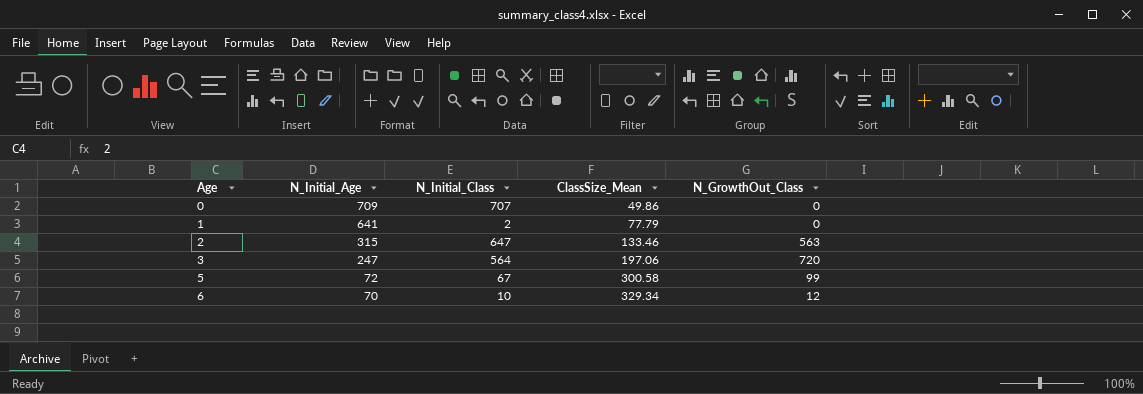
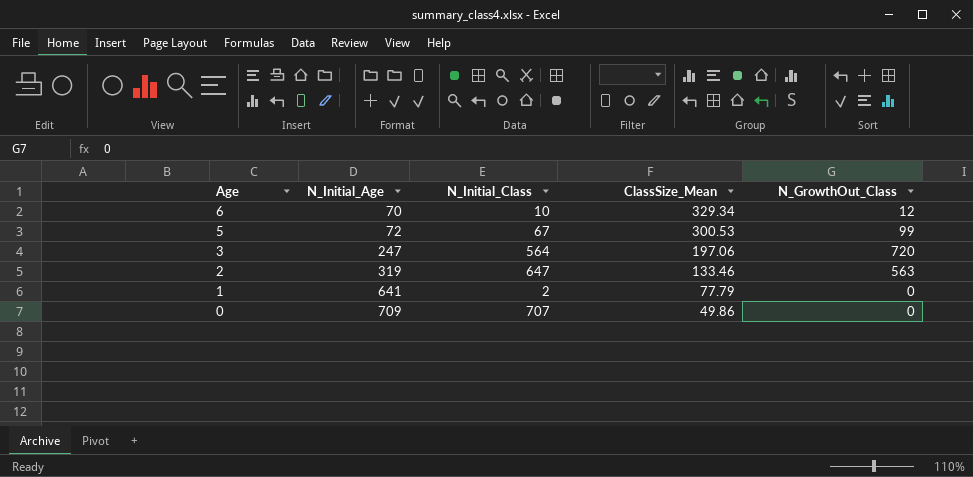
row order: Age ascending -> Age descending
5 | ClassSize_Mean: 300.58 -> 300.53
2 | N_Initial_Age: 315 -> 319

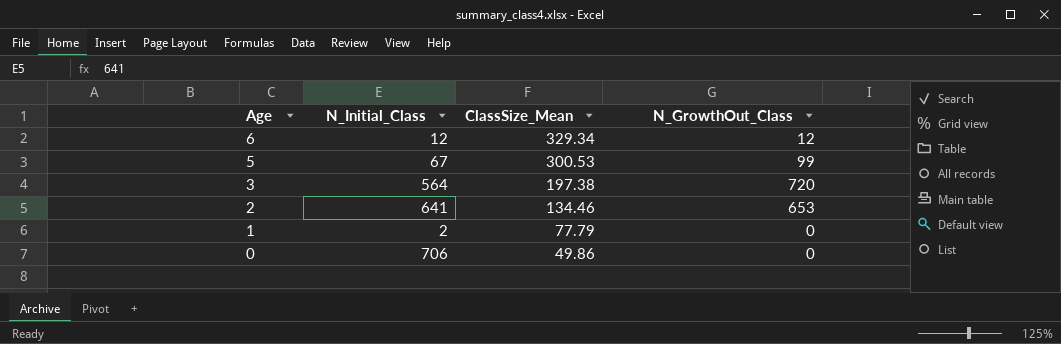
column N_Initial_Age | position: 2 -> none
6 | N_Initial_Class: 10 -> 12
3 | ClassSize_Mean: 197.06 -> 197.38
2 | N_Initial_Class: 647 -> 641
2 | ClassSize_Mean: 133.46 -> 134.46
2 | N_GrowthOut_Class: 563 -> 653
0 | N_Initial_Class: 707 -> 706

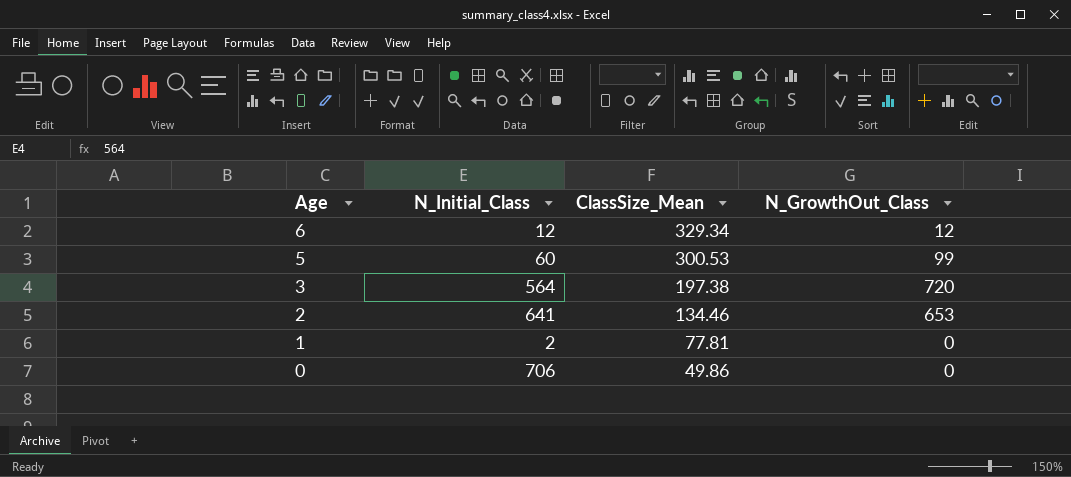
5 | N_Initial_Class: 67 -> 60
1 | ClassSize_Mean: 77.79 -> 77.81

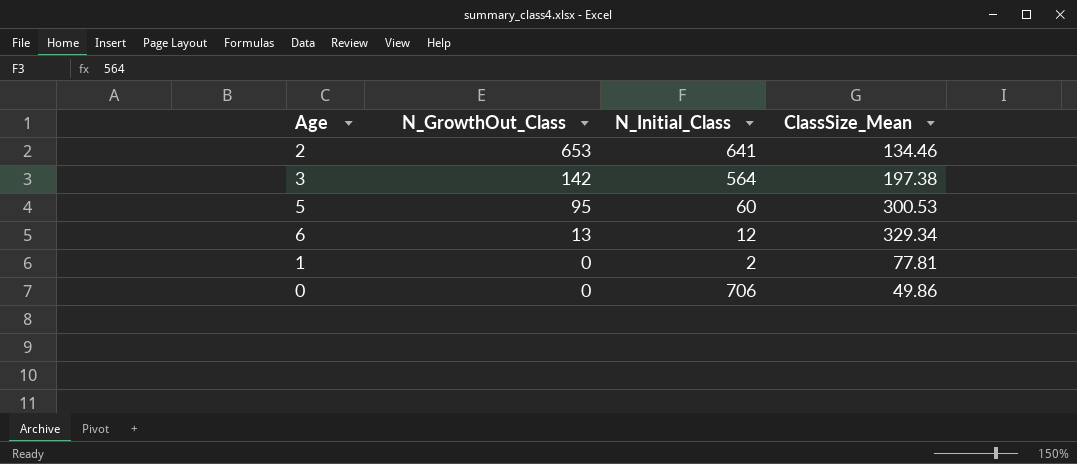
row order: Age descending -> N_GrowthOut_Class descending
column N_GrowthOut_Class | position: 4 -> 2
3 | N_GrowthOut_Class: 720 -> 142
5 | N_GrowthOut_Class: 99 -> 95
6 | N_GrowthOut_Class: 12 -> 13

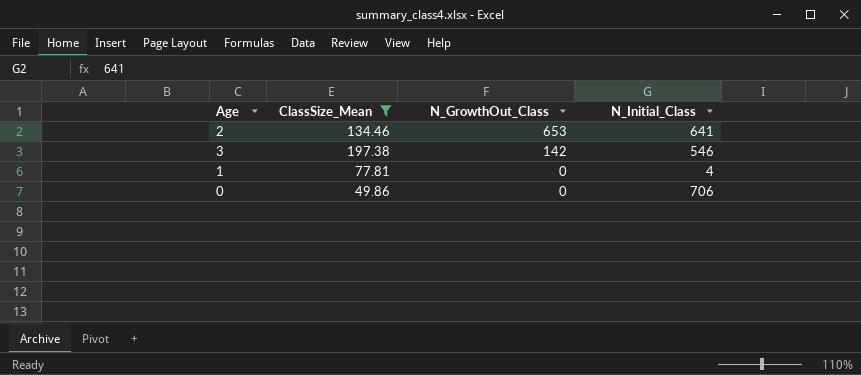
filter: none -> ClassSize_Mean <= 197.38
column ClassSize_Mean | position: 4 -> 2
3 | N_Initial_Class: 564 -> 546
1 | N_Initial_Class: 2 -> 4

